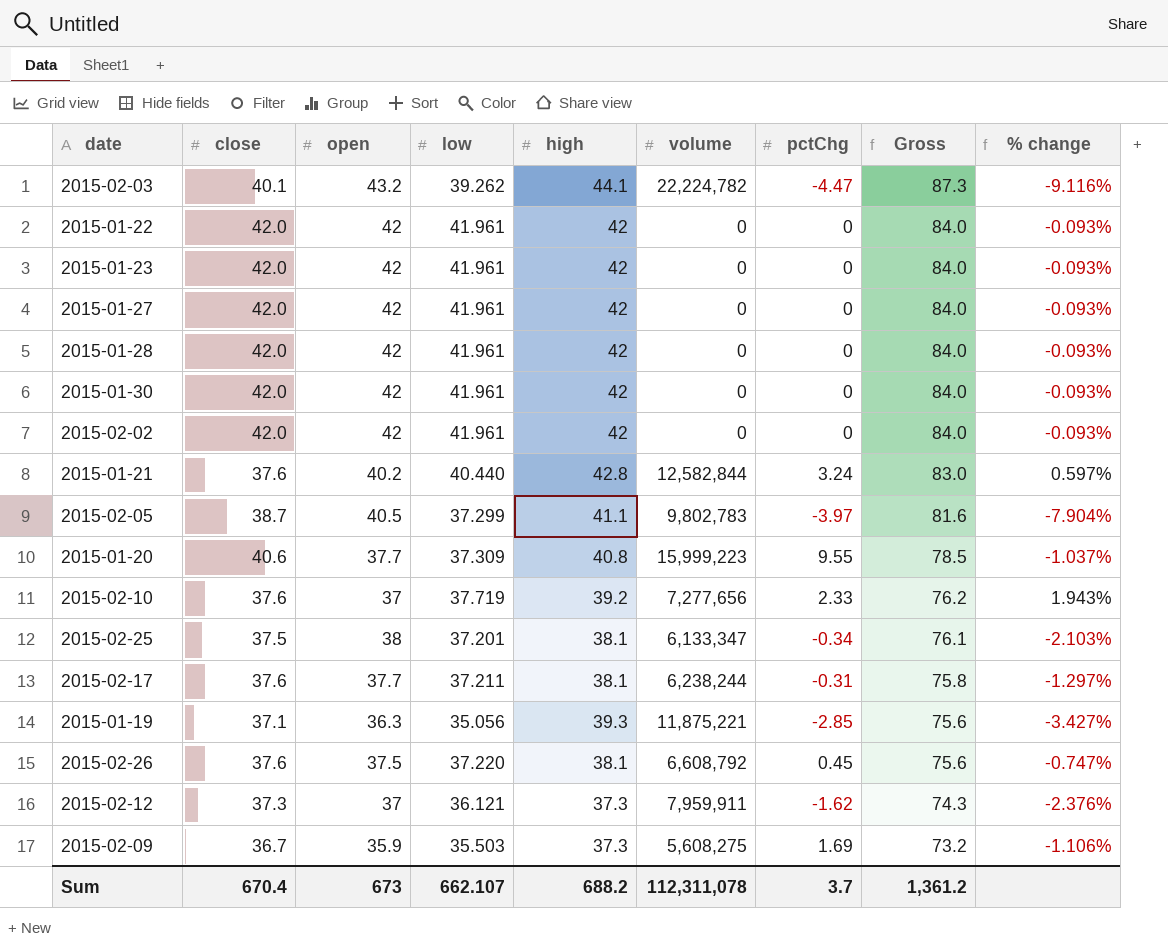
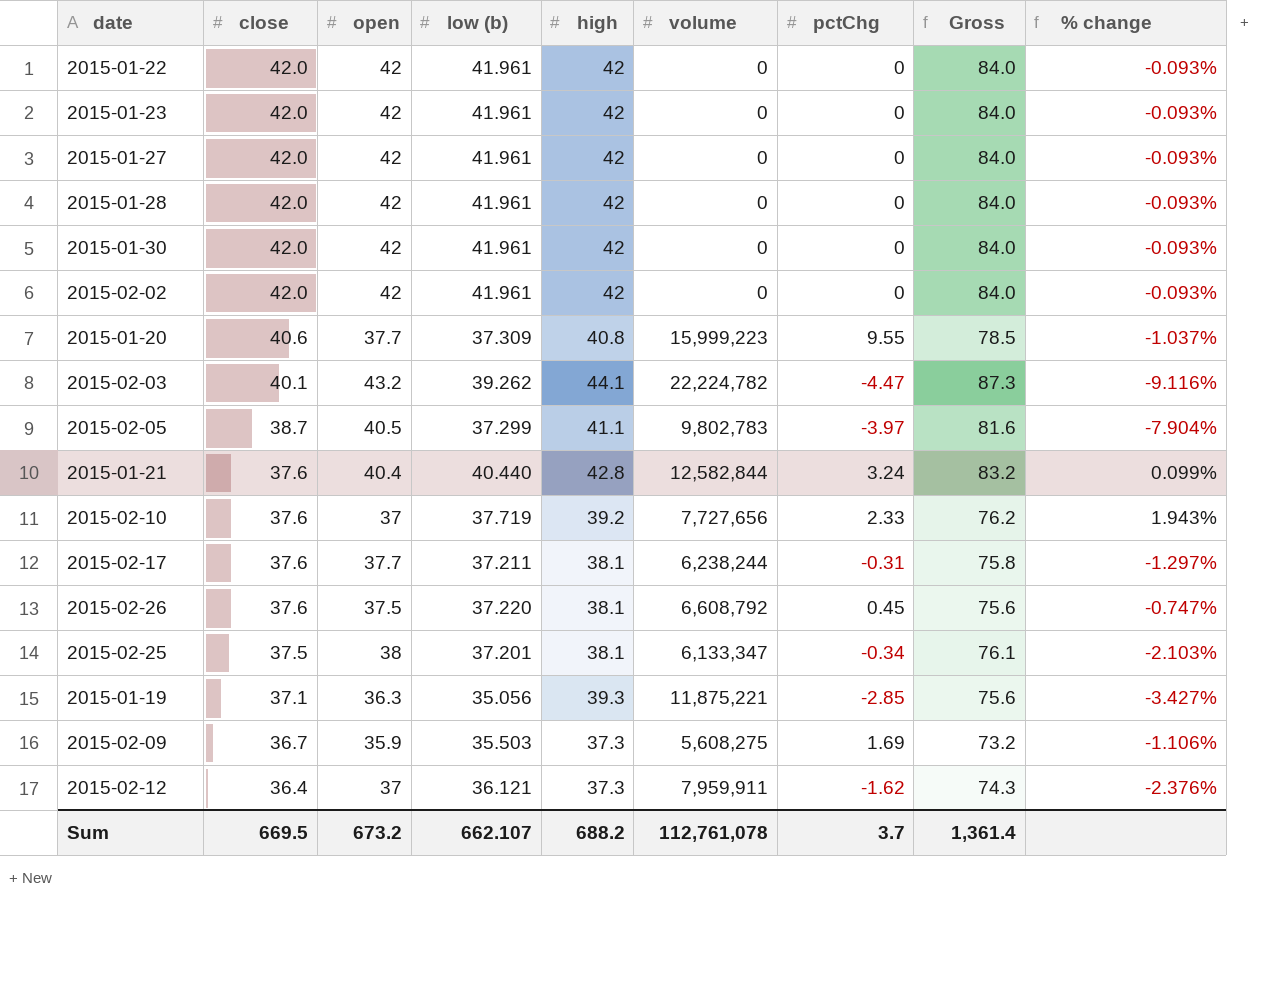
row order: Gross descending -> close descending
column name: low -> low (b)
2015-01-21 | open: 40.2 -> 40.4
2015-01-21 | Gross: 83.0 -> 83.2
2015-01-21 | % change: 0.597% -> 0.099%
2015-02-10 | volume: 7,277,656 -> 7,727,656
2015-02-12 | close: 37.3 -> 36.4
Sum | close: 670.4 -> 669.5
Sum | open: 673 -> 673.2
Sum | volume: 112,311,078 -> 112,761,078
Sum | Gross: 1,361.2 -> 1,361.4

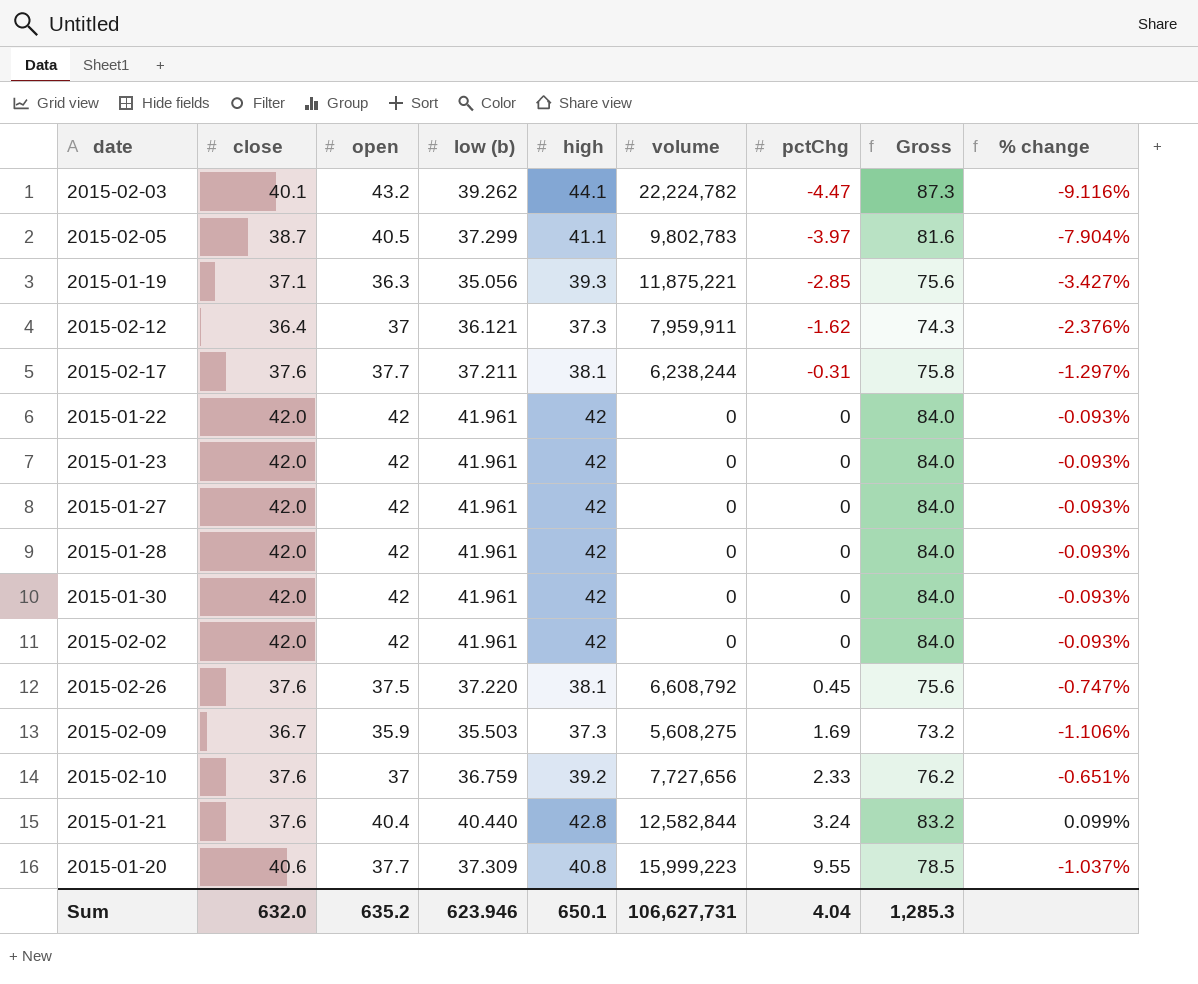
row order: close descending -> pctChg ascending
row 2015-02-25: 37.5 | 38 | 37.201 | 38.1 | 6,133,347 | -0.34 | 76.1 | -2.103% -> none
2015-02-10 | low (b): 37.719 -> 36.759
2015-02-10 | % change: 1.943% -> -0.651%
Sum | close: 669.5 -> 632.0
Sum | open: 673.2 -> 635.2
Sum | low (b): 662.107 -> 623.946
Sum | high: 688.2 -> 650.1
Sum | volume: 112,761,078 -> 106,627,731
Sum | pctChg: 3.7 -> 4.04
Sum | Gross: 1,361.4 -> 1,285.3

